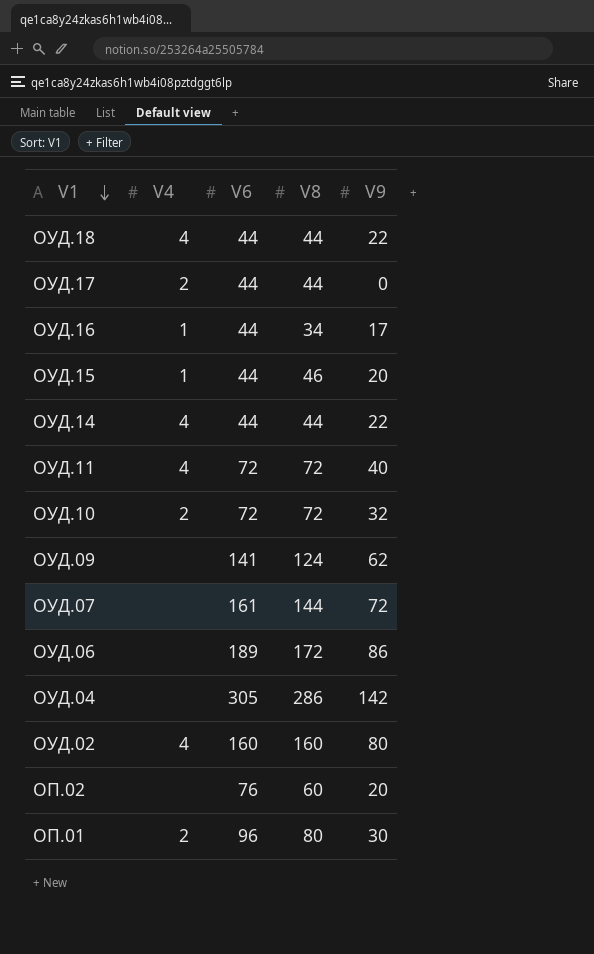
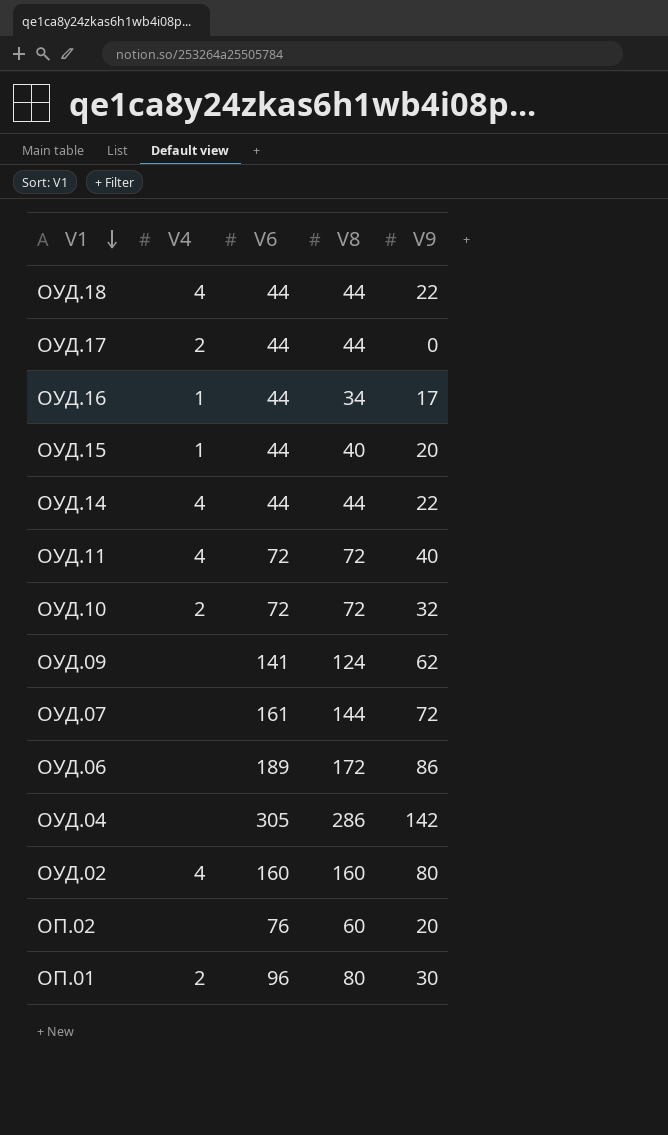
ОУД.15 | V8: 46 -> 40

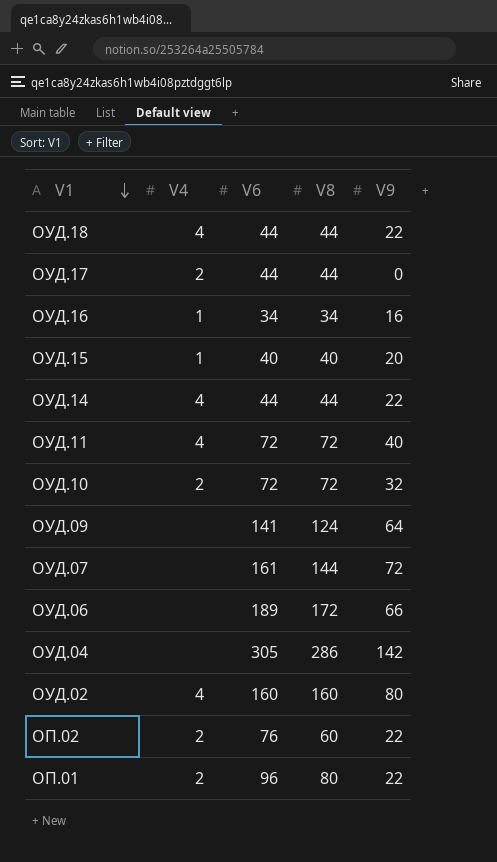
ОУД.16 | V6: 44 -> 34
ОУД.16 | V9: 17 -> 16
ОУД.15 | V6: 44 -> 40
ОУД.09 | V9: 62 -> 64
ОУД.06 | V9: 86 -> 66
ОП.02 | V4: none -> 2
ОП.02 | V9: 20 -> 22
ОП.01 | V9: 30 -> 22

